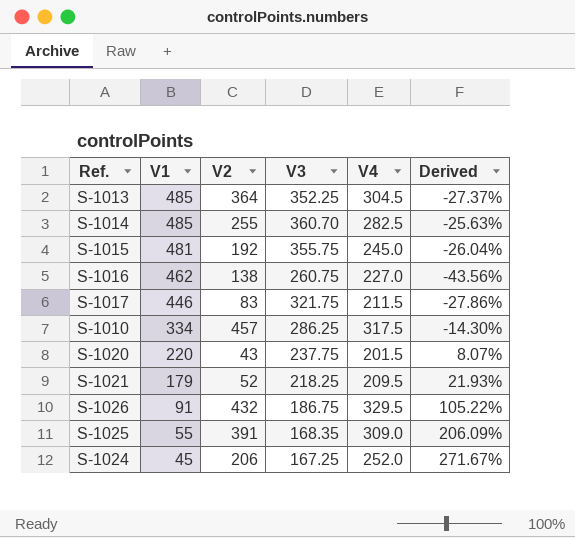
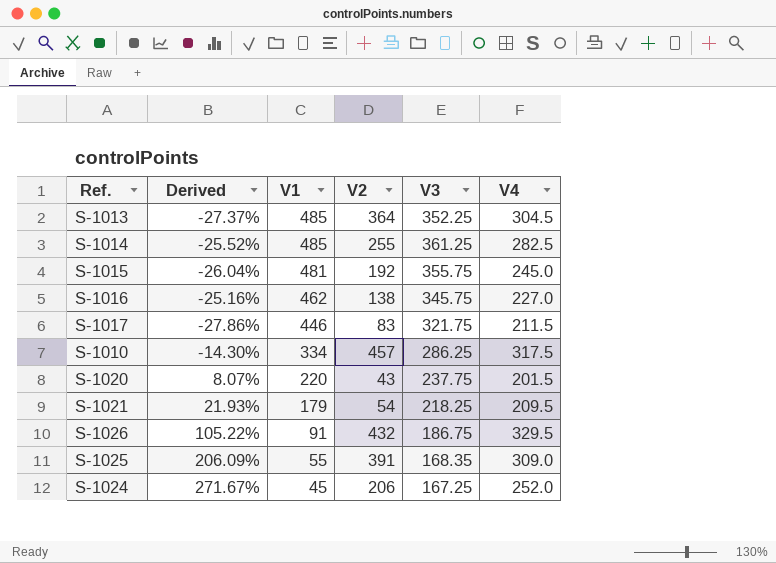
column Derived | position: 6 -> 2
S-1014 | Derived: -25.63% -> -25.52%
S-1014 | V3: 360.70 -> 361.25
S-1016 | Derived: -43.56% -> -25.16%
S-1016 | V3: 260.75 -> 345.75
S-1021 | V2: 52 -> 54

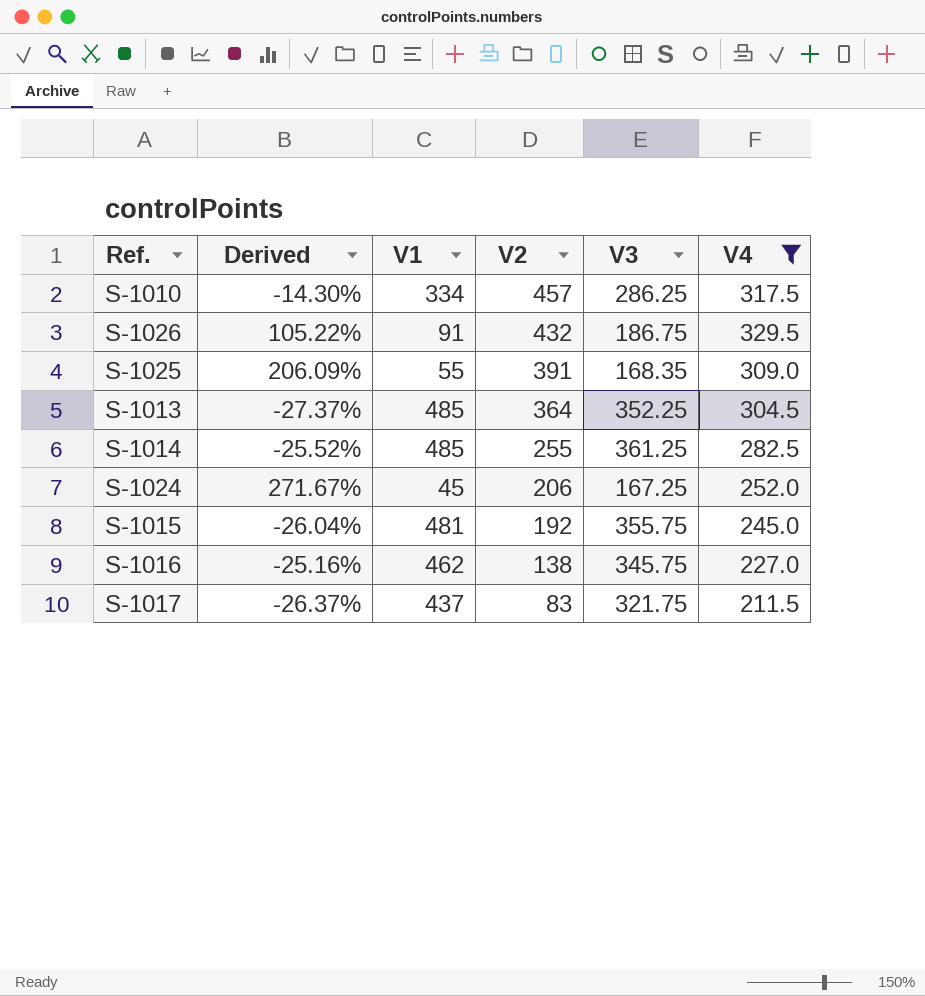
filter: none -> V4 >= 211.5
row order: V1 descending -> V2 descending
S-1017 | Derived: -27.86% -> -26.37%
S-1017 | V1: 446 -> 437

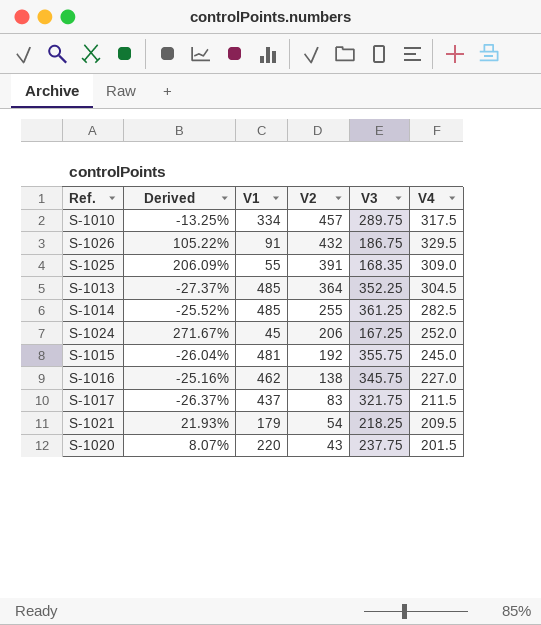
filter: V4 >= 211.5 -> none
S-1010 | Derived: -14.30% -> -13.25%
S-1010 | V3: 286.25 -> 289.75

